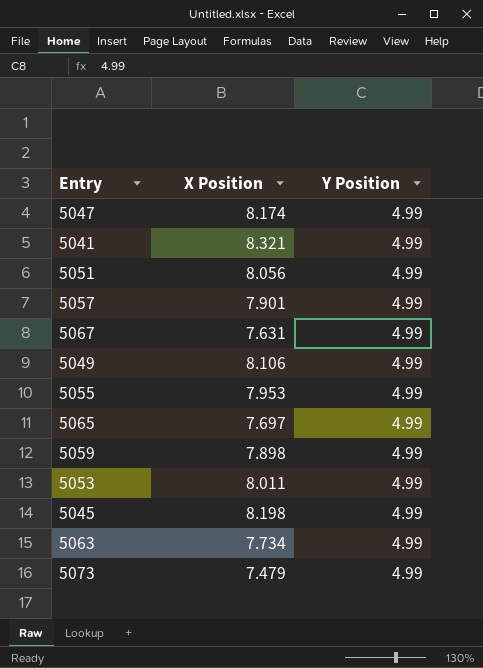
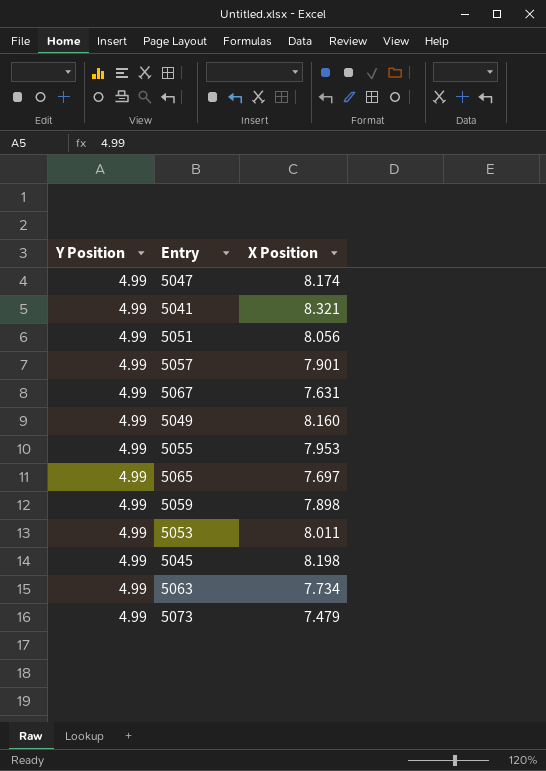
column Y Position | position: 3 -> 1
5049 | X Position: 8.106 -> 8.160

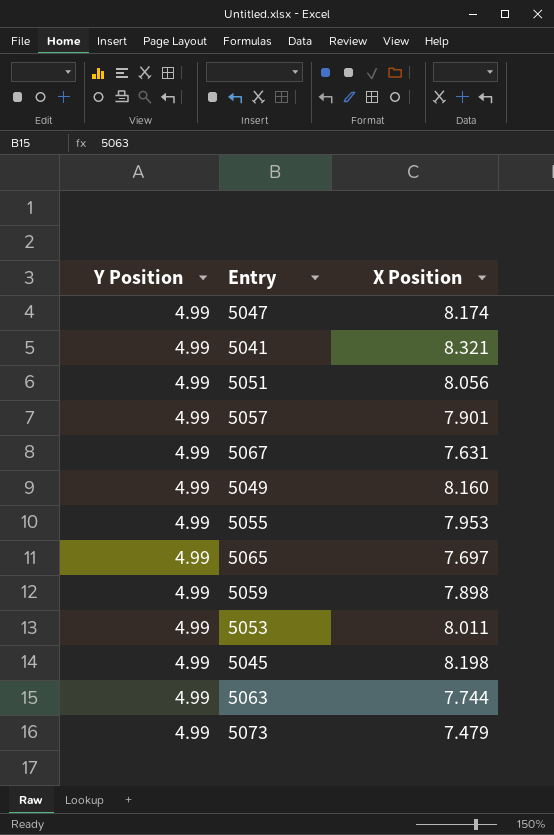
5063 | X Position: 7.734 -> 7.744

